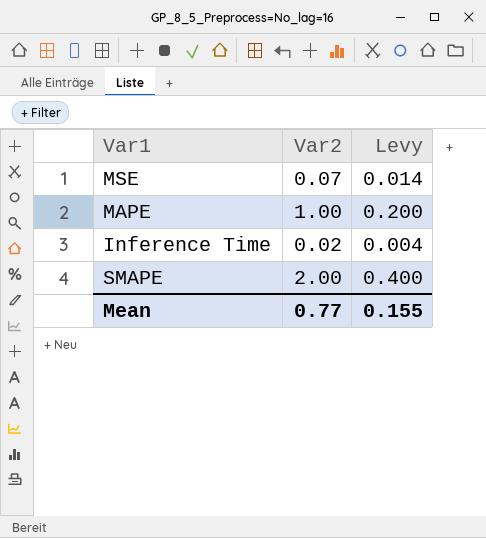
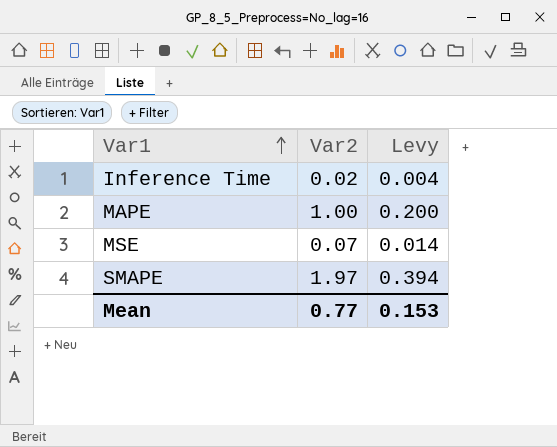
row order: none -> Var1 ascending
SMAPE | Var2: 2.00 -> 1.97
SMAPE | Levy: 0.400 -> 0.394
Mean | Levy: 0.155 -> 0.153

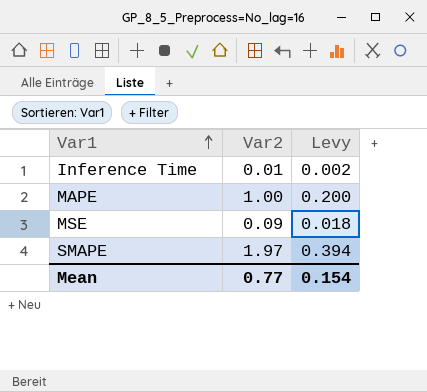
Inference Time | Var2: 0.02 -> 0.01
Inference Time | Levy: 0.004 -> 0.002
MSE | Var2: 0.07 -> 0.09
MSE | Levy: 0.014 -> 0.018
Mean | Levy: 0.153 -> 0.154

